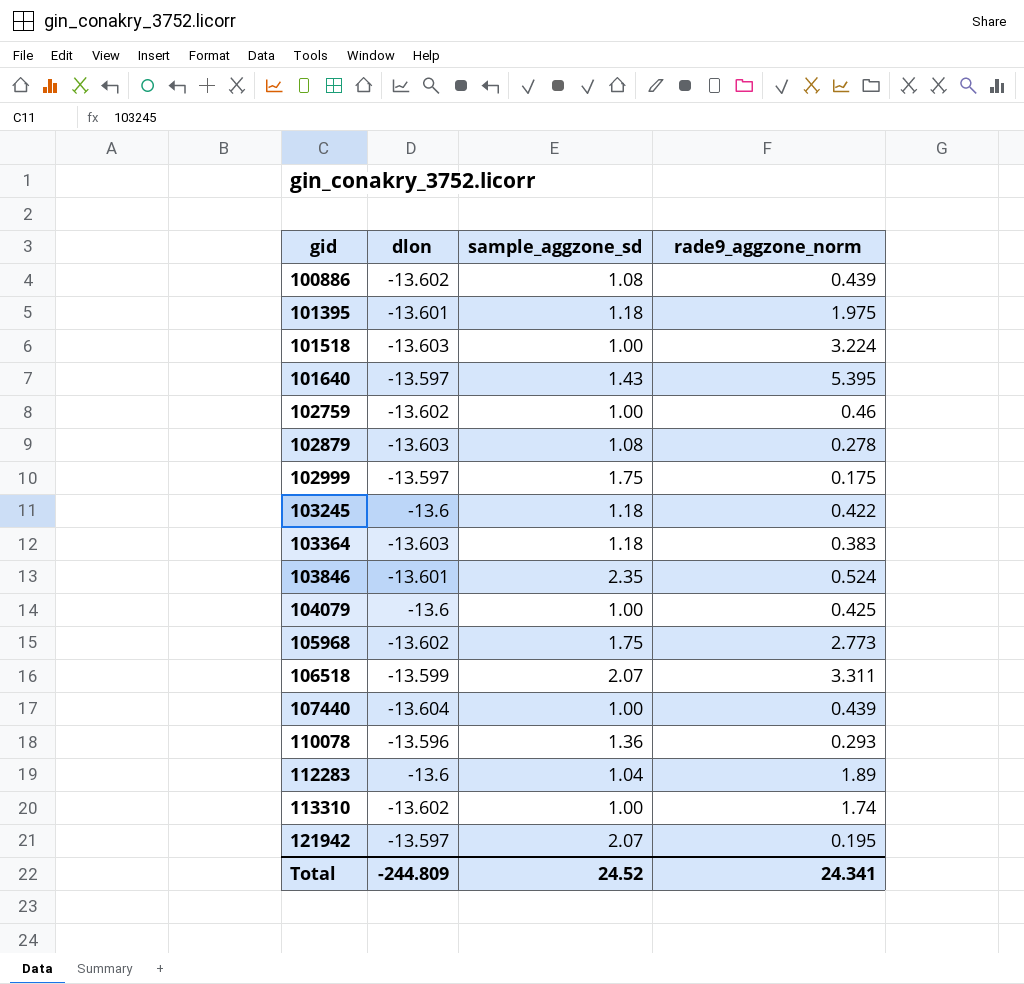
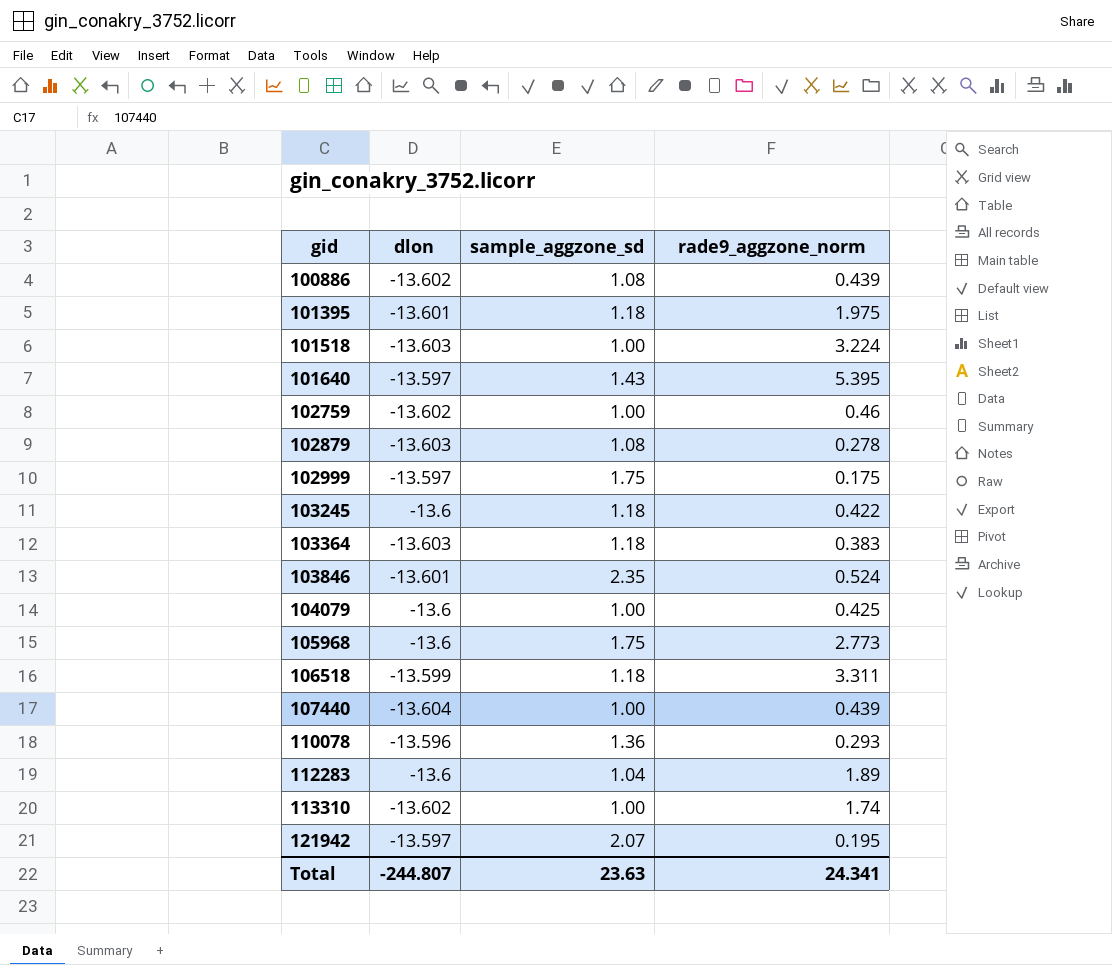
105968 | dlon: -13.602 -> -13.6
106518 | sample_aggzone_sd: 2.07 -> 1.18
Total | dlon: -244.809 -> -244.807
Total | sample_aggzone_sd: 24.52 -> 23.63

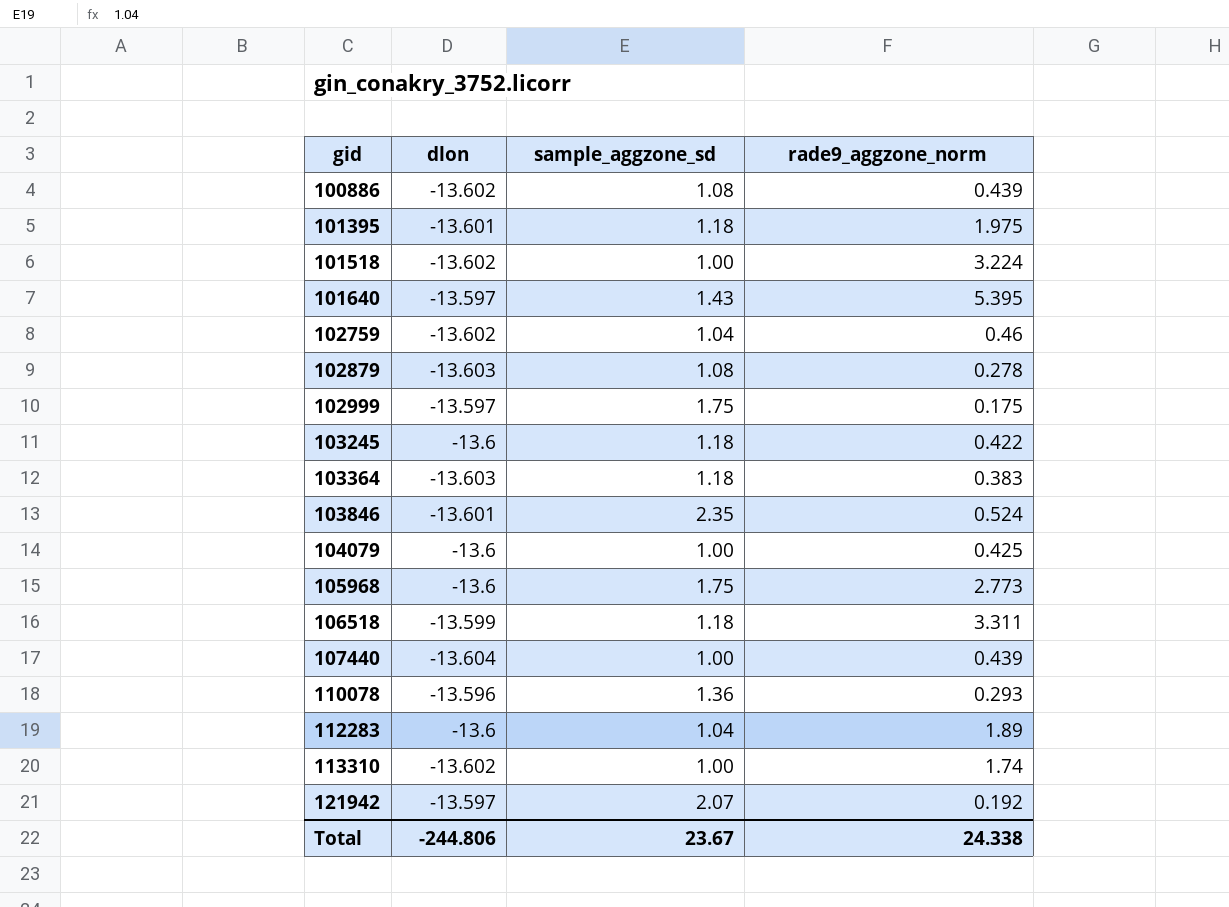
101518 | dlon: -13.603 -> -13.602
102759 | sample_aggzone_sd: 1.00 -> 1.04
121942 | rade9_aggzone_norm: 0.195 -> 0.192
Total | dlon: -244.807 -> -244.806
Total | sample_aggzone_sd: 23.63 -> 23.67
Total | rade9_aggzone_norm: 24.341 -> 24.338

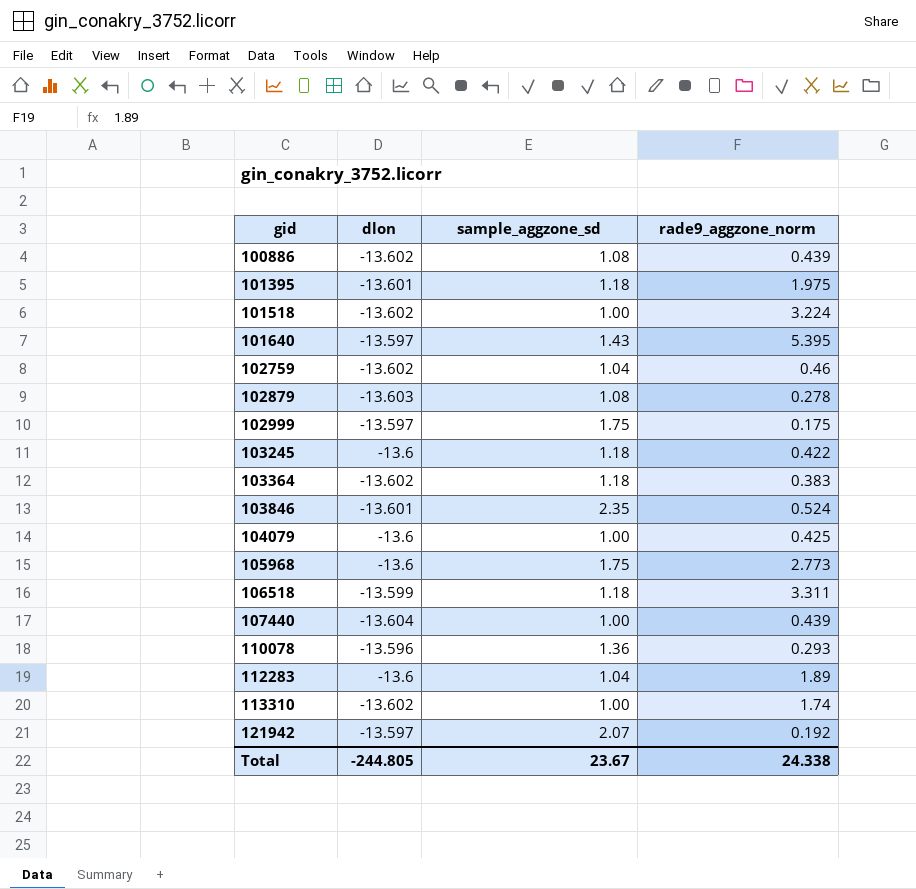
103364 | dlon: -13.603 -> -13.602
Total | dlon: -244.806 -> -244.805

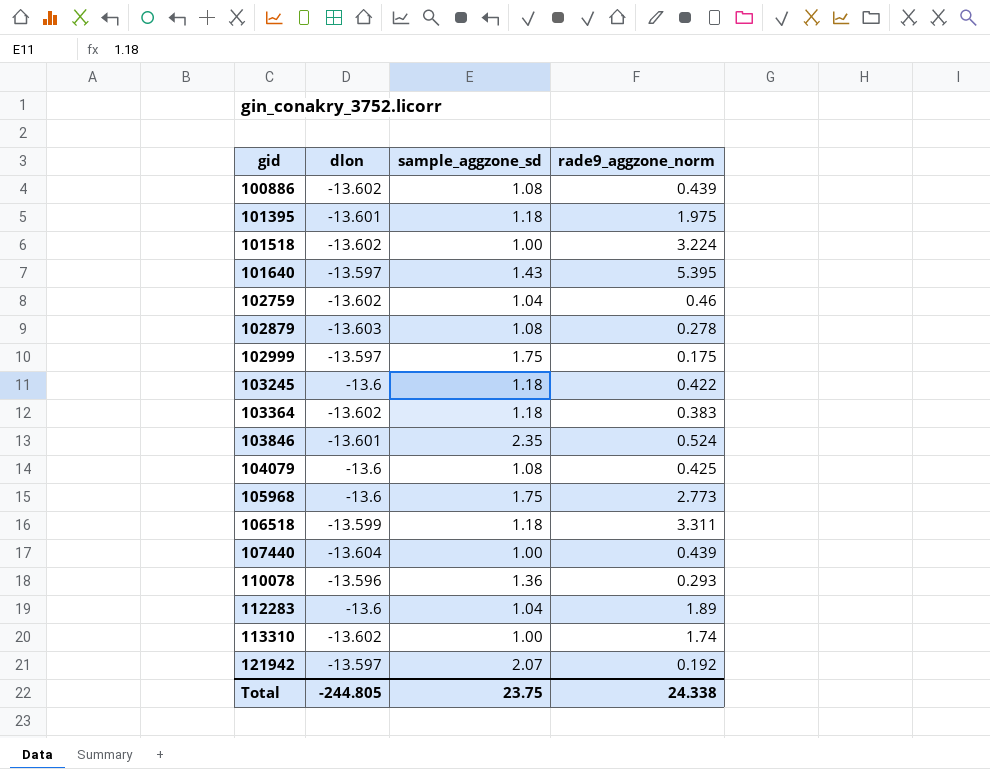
104079 | sample_aggzone_sd: 1.00 -> 1.08
Total | sample_aggzone_sd: 23.67 -> 23.75

